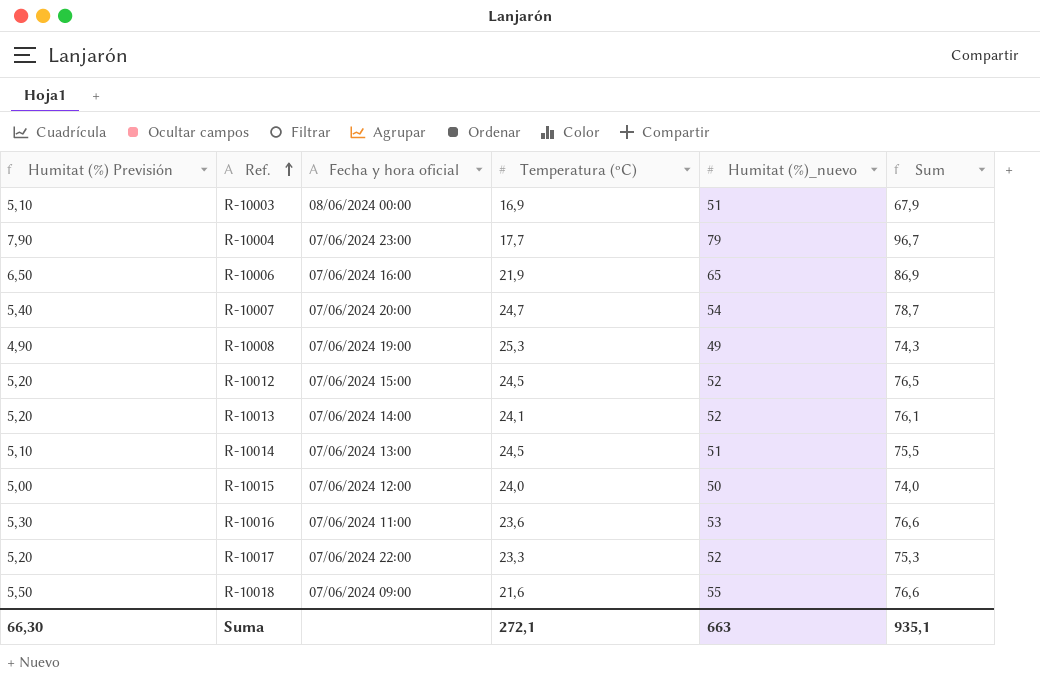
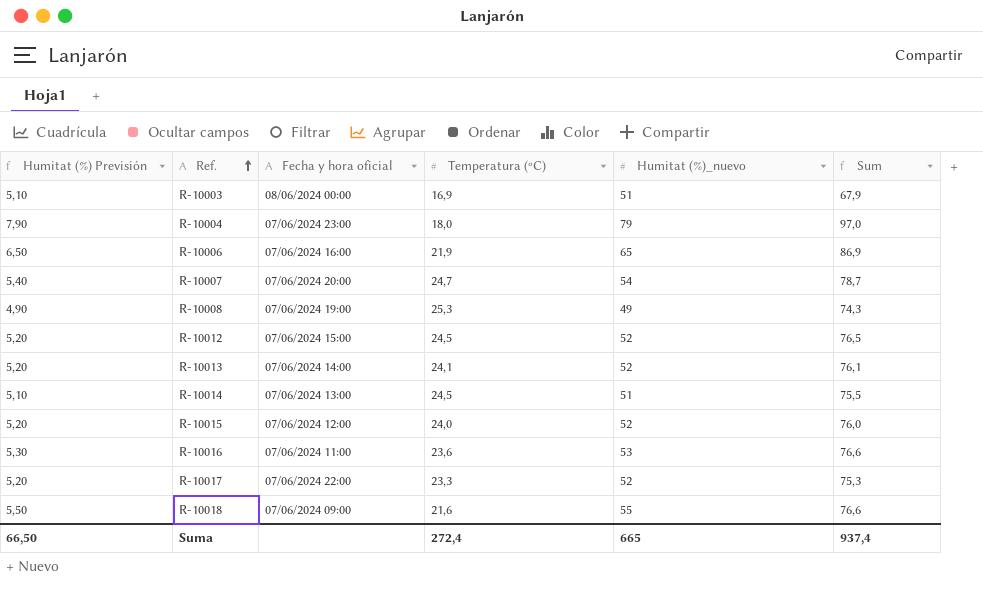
R-10004 | Temperatura (ºC): 17,7 -> 18,0
R-10004 | Sum: 96,7 -> 97,0
R-10015 | Humitat (%) Previsión: 5,00 -> 5,20
R-10015 | Humitat (%)_nuevo: 50 -> 52
R-10015 | Sum: 74,0 -> 76,0
Suma | Humitat (%) Previsión: 66,30 -> 66,50
Suma | Temperatura (ºC): 272,1 -> 272,4
Suma | Humitat (%)_nuevo: 663 -> 665
Suma | Sum: 935,1 -> 937,4

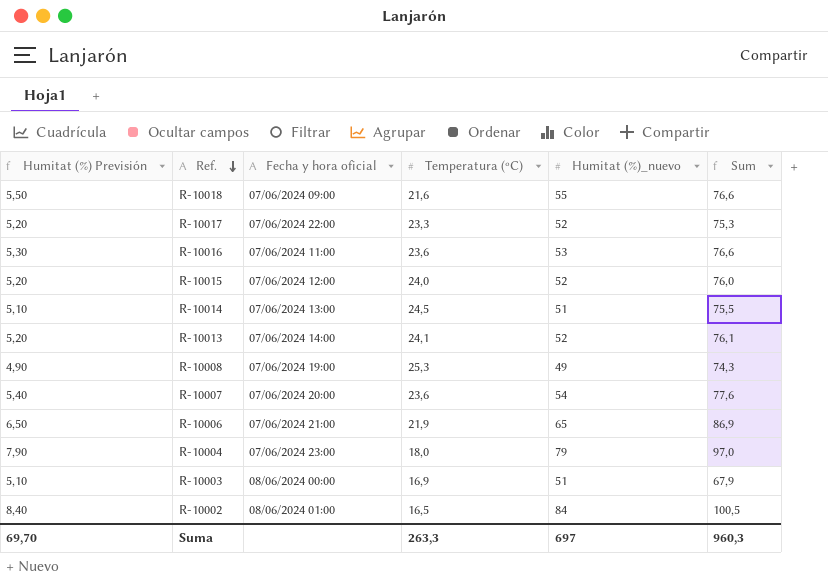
row order: Ref. ascending -> Ref. descending
row R-10012: 5,20 | 07/06/2024 15:00 | 24,5 | 52 | 76,5 -> none
R-10007 | Temperatura (ºC): 24,7 -> 23,6
R-10007 | Sum: 78,7 -> 77,6
R-10006 | Fecha y hora oficial: 07/06/2024 16:00 -> 07/06/2024 21:00
row R-10002: none -> 8,40 | 08/06/2024 01:00 | 16,5 | 84 | 100,5
Suma | Humitat (%) Previsión: 66,50 -> 69,70
Suma | Temperatura (ºC): 272,4 -> 263,3
Suma | Humitat (%)_nuevo: 665 -> 697
Suma | Sum: 937,4 -> 960,3

